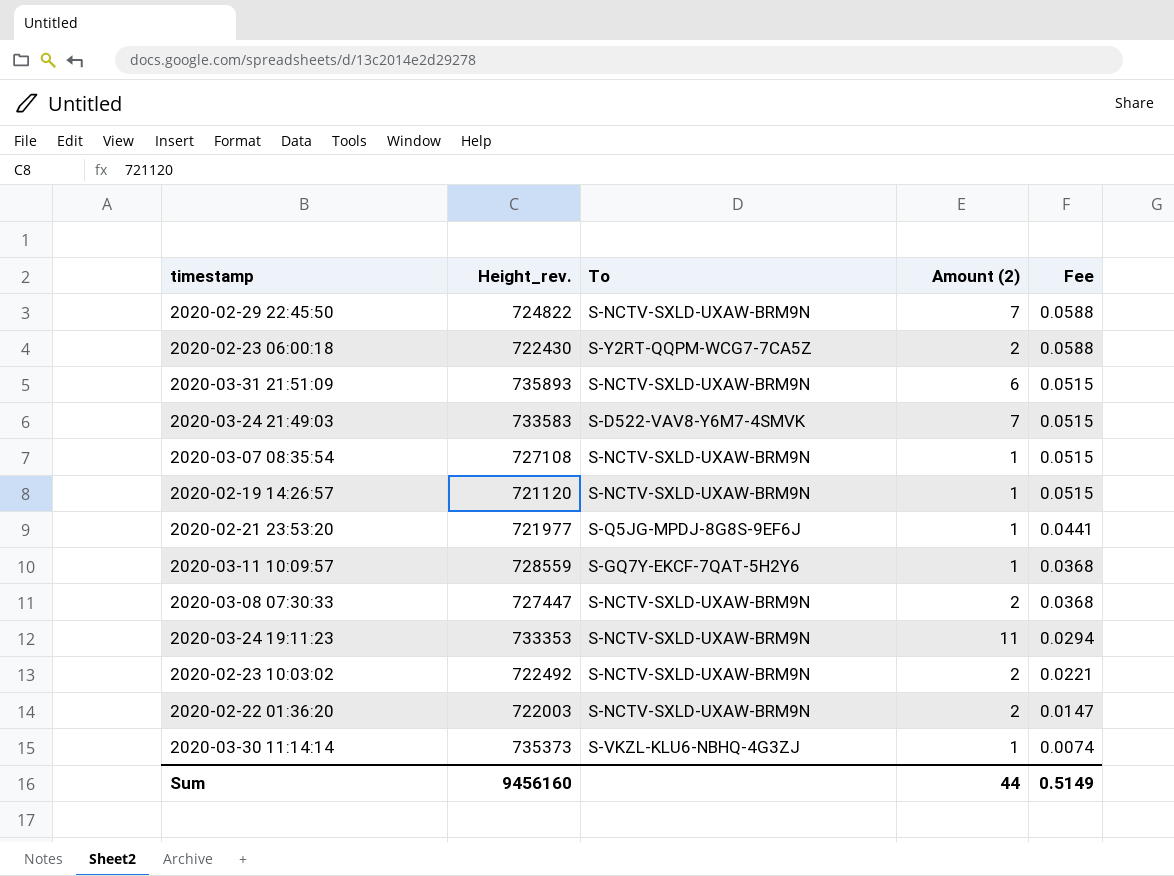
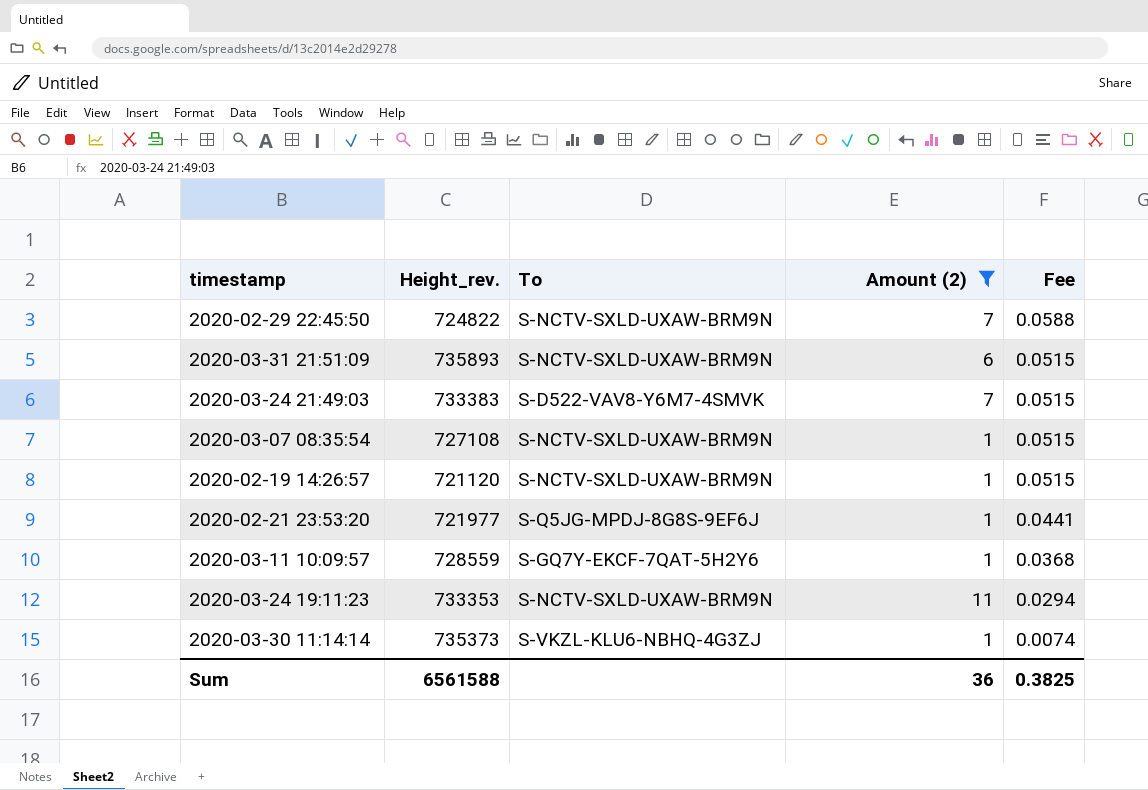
filter: none -> Amount (2) != 2
2020-03-24 21:49:03 | Height_rev.: 733583 -> 733383
Sum | Height_rev.: 9456160 -> 6561588
Sum | Amount (2): 44 -> 36
Sum | Fee: 0.5149 -> 0.3825

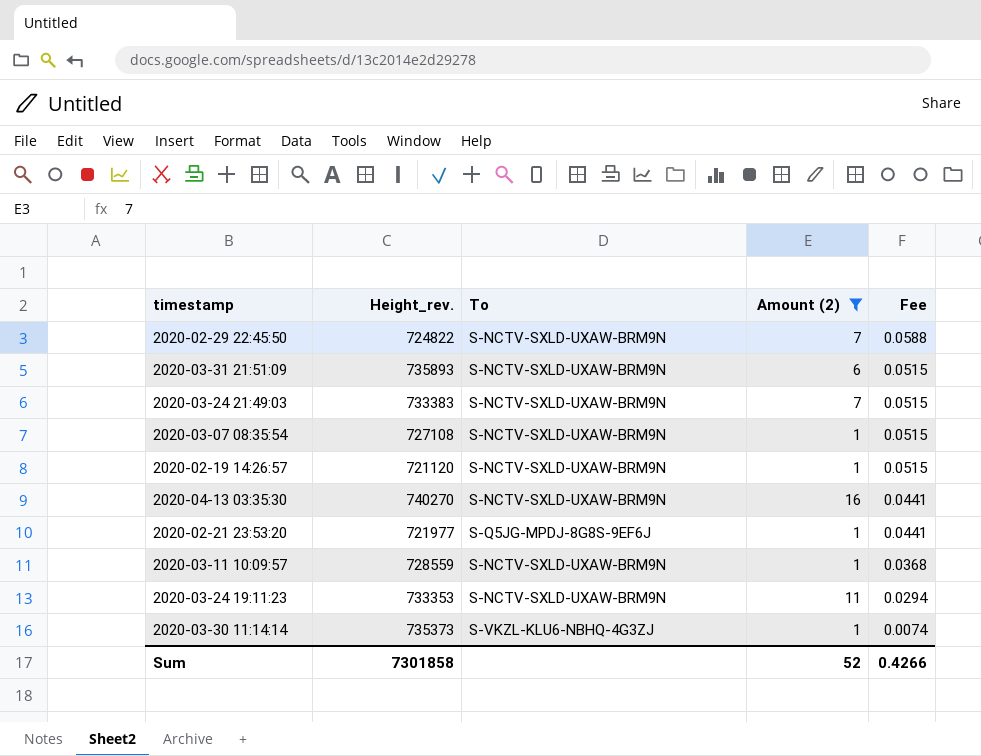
2020-03-24 21:49:03 | To: S-D522-VAV8-Y6M7-4SMVK -> S-NCTV-SXLD-UXAW-BRM9N
row 2020-04-13 03:35:30: none -> 740270 | S-NCTV-SXLD-UXAW-BRM9N | 16 | 0.0441
2020-03-11 10:09:57 | To: S-GQ7Y-EKCF-7QAT-5H2Y6 -> S-NCTV-SXLD-UXAW-BRM9N
Sum | Height_rev.: 6561588 -> 7301858
Sum | Amount (2): 36 -> 52
Sum | Fee: 0.3825 -> 0.4266

